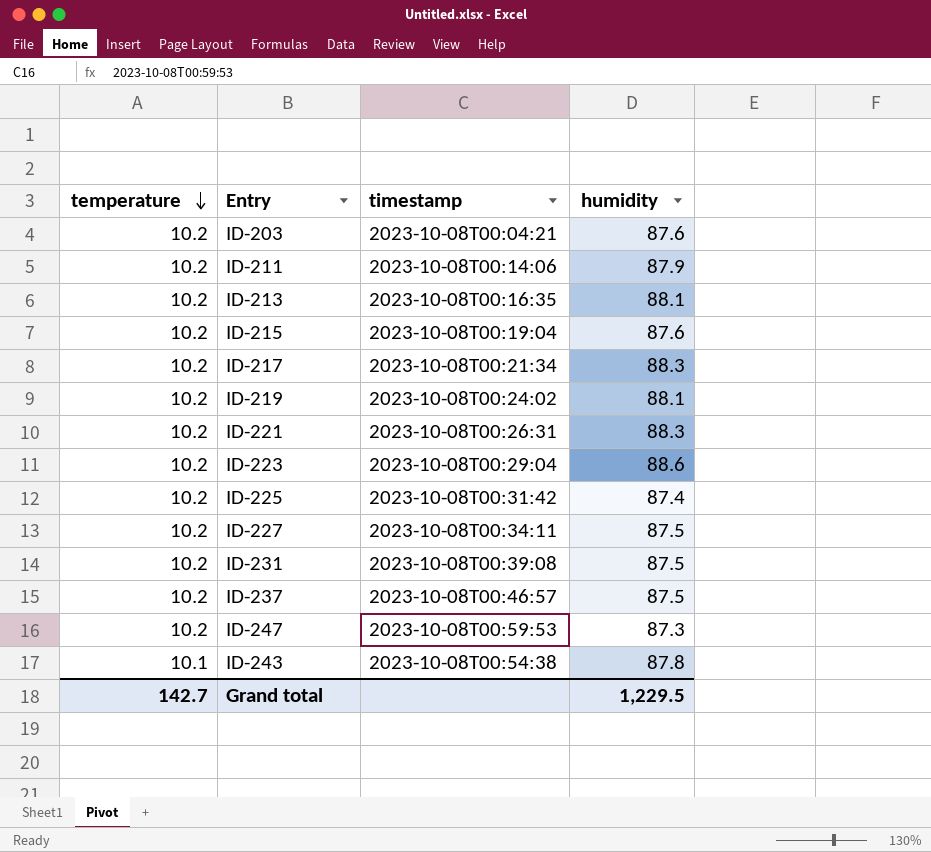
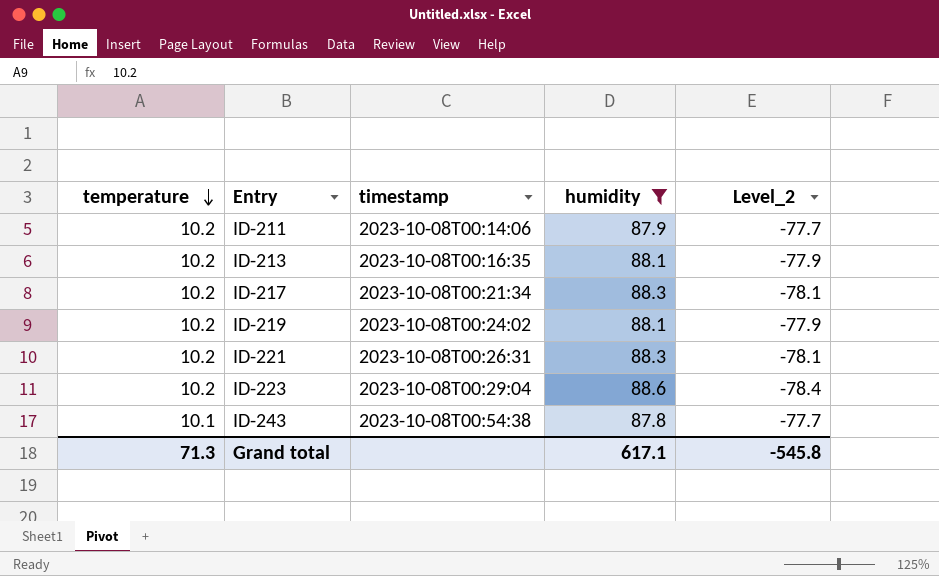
filter: none -> humidity >= 87.8
column Level_2 | formula: none -> [temperature] - [humidity]
Grand total | temperature: 142.7 -> 71.3
Grand total | humidity: 1,229.5 -> 617.1

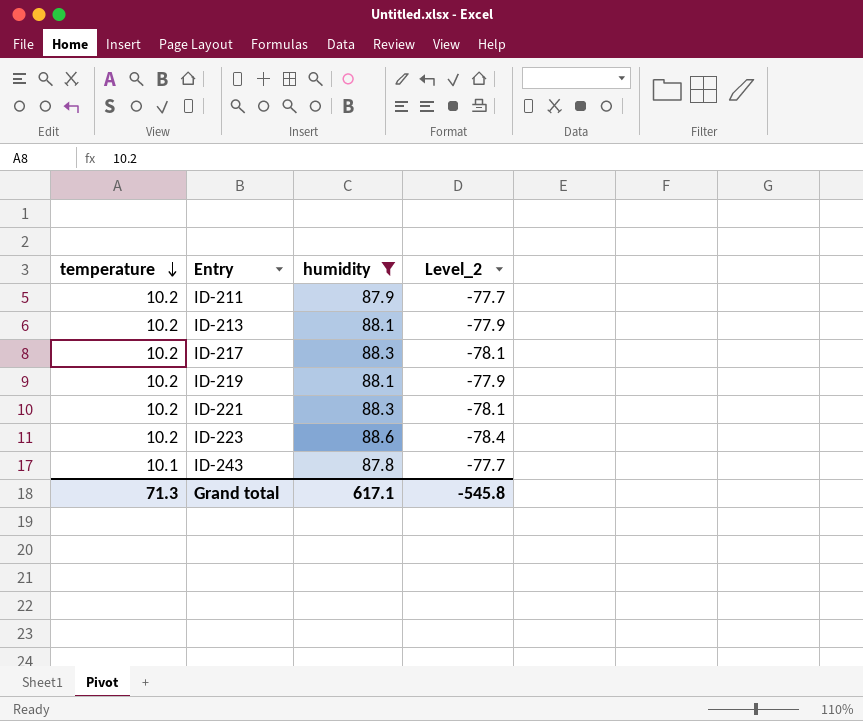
column timestamp | position: 3 -> none

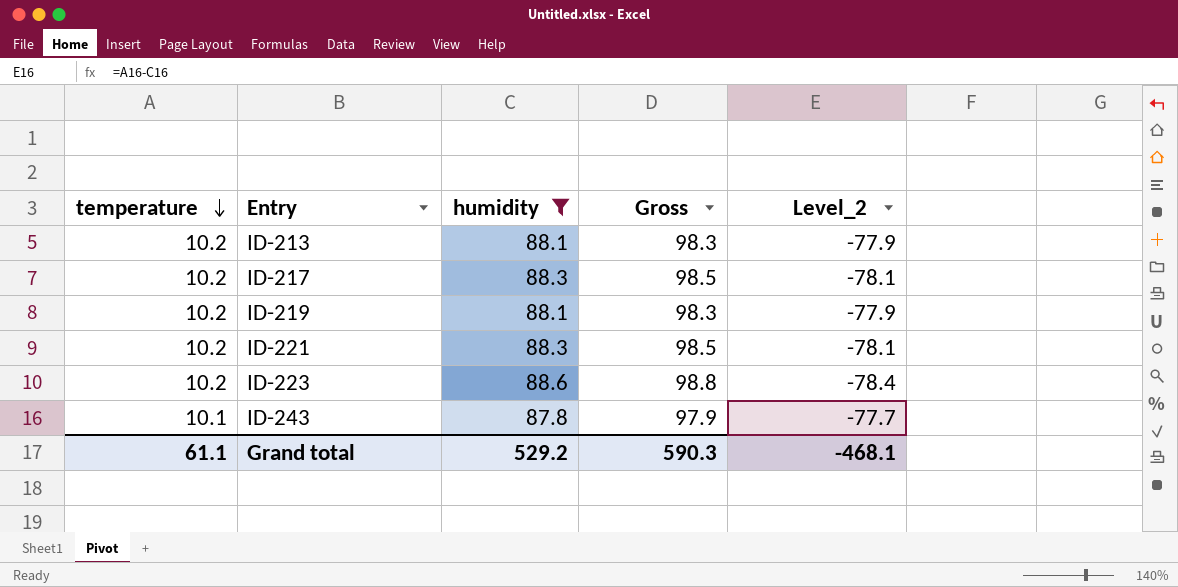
column Gross | formula: none -> [temperature] + [humidity]
row ID-211: 10.2 | 87.9 | -77.7 -> none
Grand total | temperature: 71.3 -> 61.1
Grand total | humidity: 617.1 -> 529.2
Grand total | Level_2: -545.8 -> -468.1

